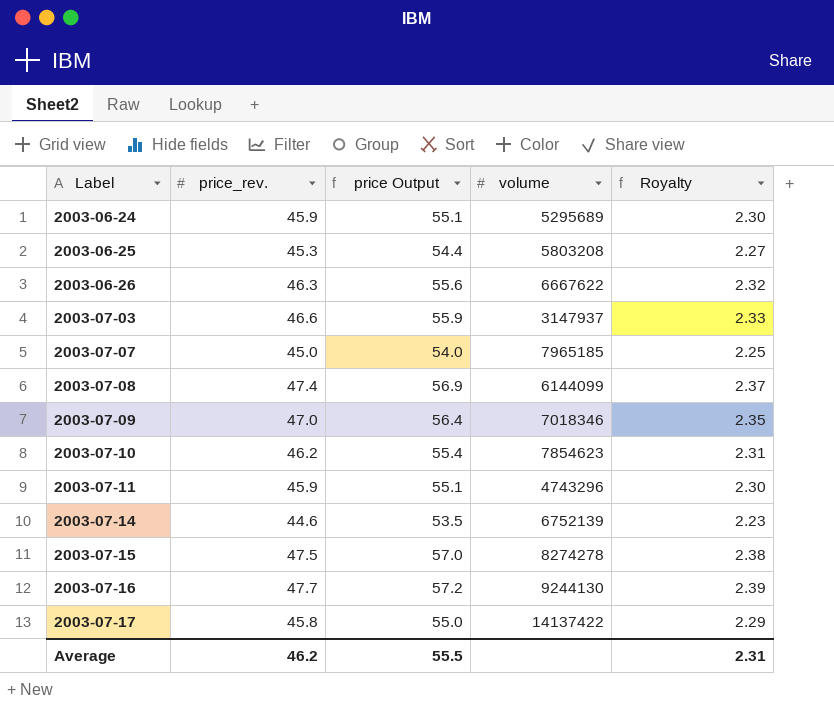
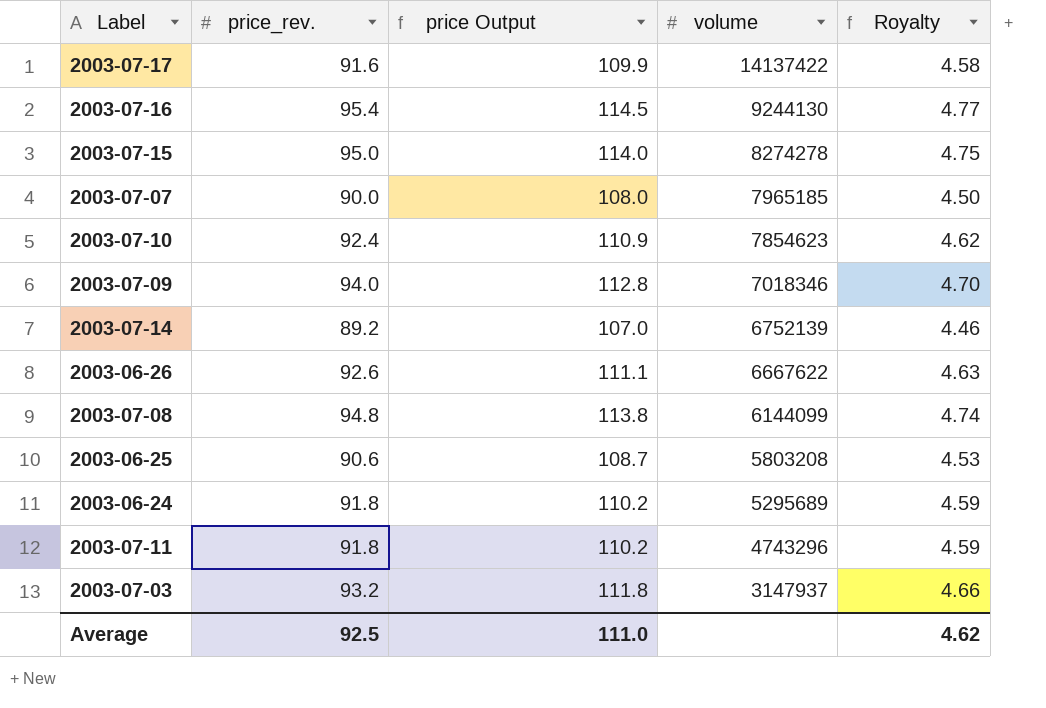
row order: Label ascending -> volume descending
2003-07-17 | price_rev.: 45.8 -> 91.6
2003-07-17 | price Output: 55.0 -> 109.9
2003-07-17 | Royalty: 2.29 -> 4.58
2003-07-16 | price_rev.: 47.7 -> 95.4
2003-07-16 | price Output: 57.2 -> 114.5
2003-07-16 | Royalty: 2.39 -> 4.77
2003-07-15 | price_rev.: 47.5 -> 95.0
2003-07-15 | price Output: 57.0 -> 114.0
2003-07-15 | Royalty: 2.38 -> 4.75
2003-07-07 | price_rev.: 45.0 -> 90.0
2003-07-07 | price Output: 54.0 -> 108.0
2003-07-07 | Royalty: 2.25 -> 4.50
2003-07-10 | price_rev.: 46.2 -> 92.4
2003-07-10 | price Output: 55.4 -> 110.9
2003-07-10 | Royalty: 2.31 -> 4.62
2003-07-09 | price_rev.: 47.0 -> 94.0
2003-07-09 | price Output: 56.4 -> 112.8
2003-07-09 | Royalty: 2.35 -> 4.70
2003-07-14 | price_rev.: 44.6 -> 89.2
2003-07-14 | price Output: 53.5 -> 107.0
2003-07-14 | Royalty: 2.23 -> 4.46
2003-06-26 | price_rev.: 46.3 -> 92.6
2003-06-26 | price Output: 55.6 -> 111.1
2003-06-26 | Royalty: 2.32 -> 4.63
2003-07-08 | price_rev.: 47.4 -> 94.8
2003-07-08 | price Output: 56.9 -> 113.8
2003-07-08 | Royalty: 2.37 -> 4.74
2003-06-25 | price_rev.: 45.3 -> 90.6
2003-06-25 | price Output: 54.4 -> 108.7
2003-06-25 | Royalty: 2.27 -> 4.53
2003-06-24 | price_rev.: 45.9 -> 91.8
2003-06-24 | price Output: 55.1 -> 110.2
2003-06-24 | Royalty: 2.30 -> 4.59
2003-07-11 | price_rev.: 45.9 -> 91.8
2003-07-11 | price Output: 55.1 -> 110.2
2003-07-11 | Royalty: 2.30 -> 4.59
2003-07-03 | price_rev.: 46.6 -> 93.2
2003-07-03 | price Output: 55.9 -> 111.8
2003-07-03 | Royalty: 2.33 -> 4.66
Average | price_rev.: 46.2 -> 92.5
Average | price Output: 55.5 -> 111.0
Average | Royalty: 2.31 -> 4.62

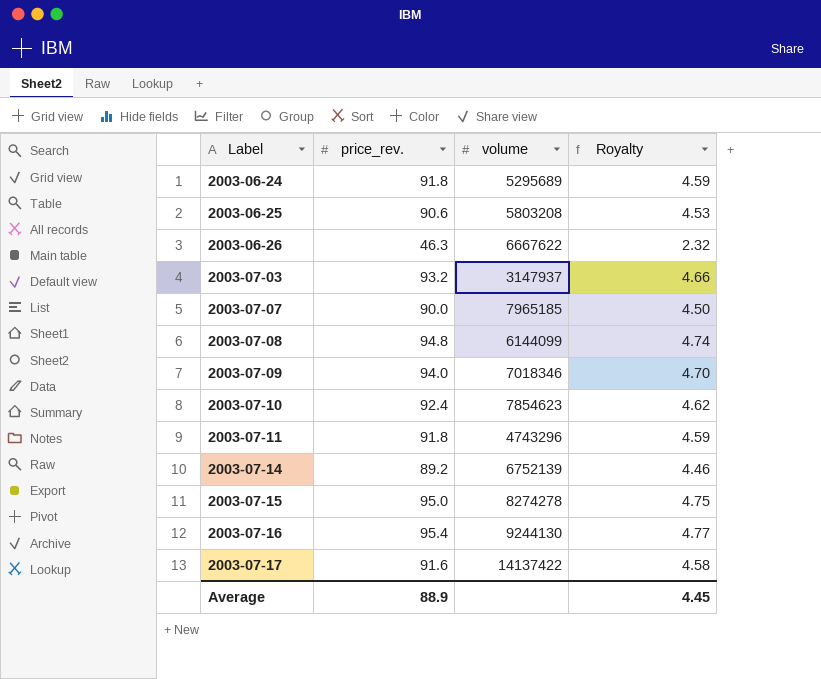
row order: volume descending -> Label ascending
column price Output | formula: [price_rev.] * 1.2 -> none
2003-06-26 | price_rev.: 92.6 -> 46.3
2003-06-26 | Royalty: 4.63 -> 2.32
Average | price_rev.: 92.5 -> 88.9
Average | Royalty: 4.62 -> 4.45

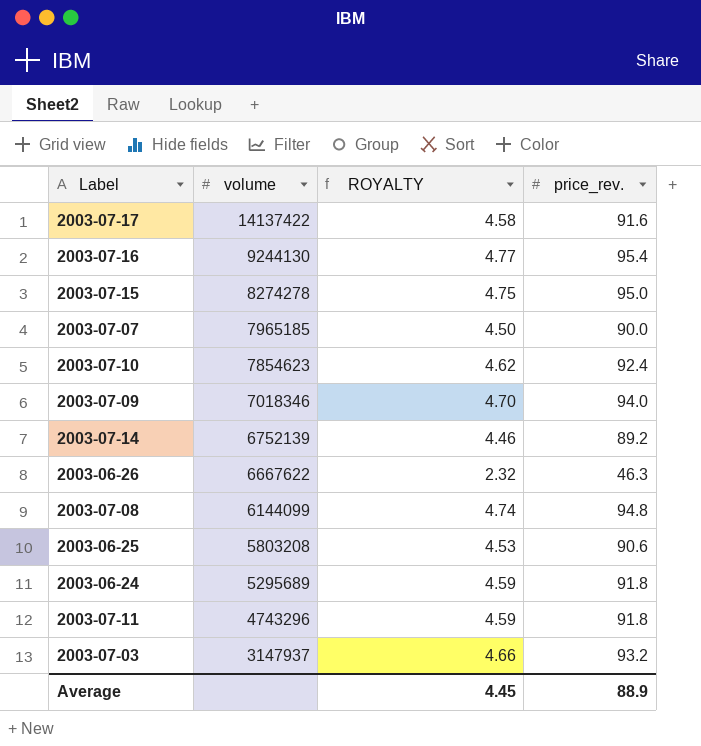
row order: Label ascending -> volume descending
column name: Royalty -> ROYALTY
column price_rev. | position: 2 -> 4

